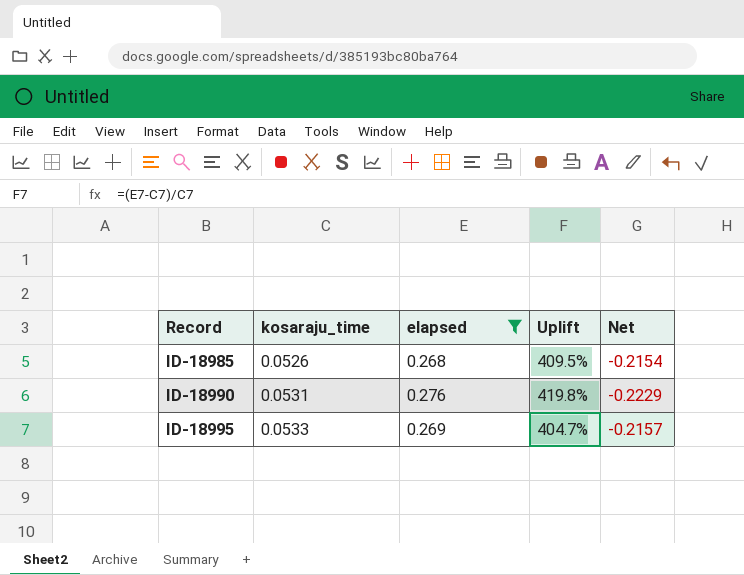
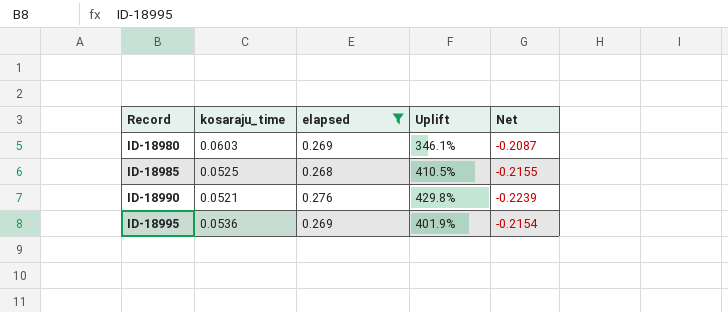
row ID-18980: none -> 0.0603 | 0.269 | 346.1% | -0.2087
ID-18985 | kosaraju_time: 0.0526 -> 0.0525
ID-18985 | Uplift: 409.5% -> 410.5%
ID-18985 | Net: -0.2154 -> -0.2155
ID-18990 | kosaraju_time: 0.0531 -> 0.0521
ID-18990 | Uplift: 419.8% -> 429.8%
ID-18990 | Net: -0.2229 -> -0.2239
ID-18995 | kosaraju_time: 0.0533 -> 0.0536
ID-18995 | Uplift: 404.7% -> 401.9%
ID-18995 | Net: -0.2157 -> -0.2154

